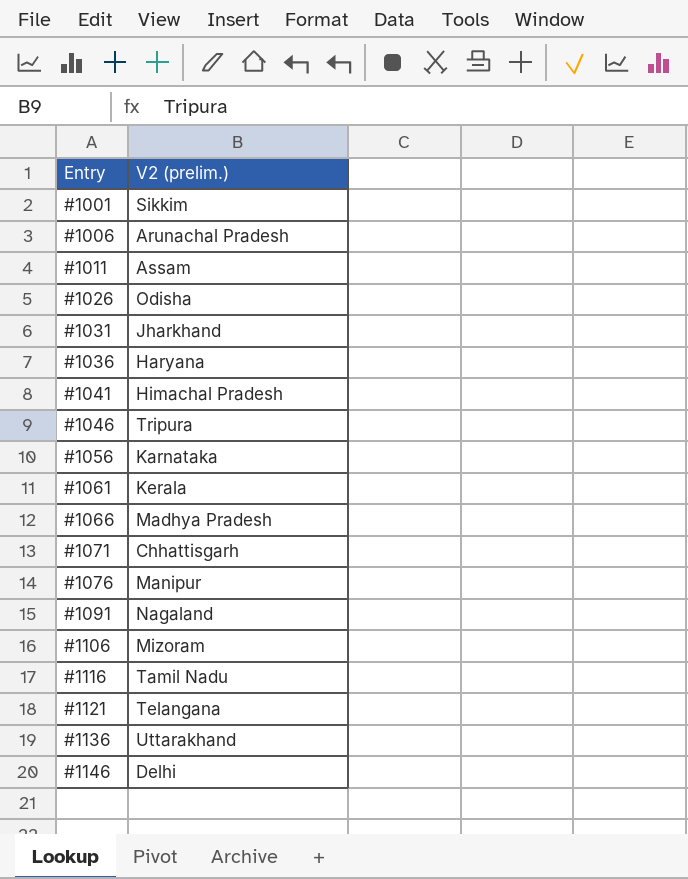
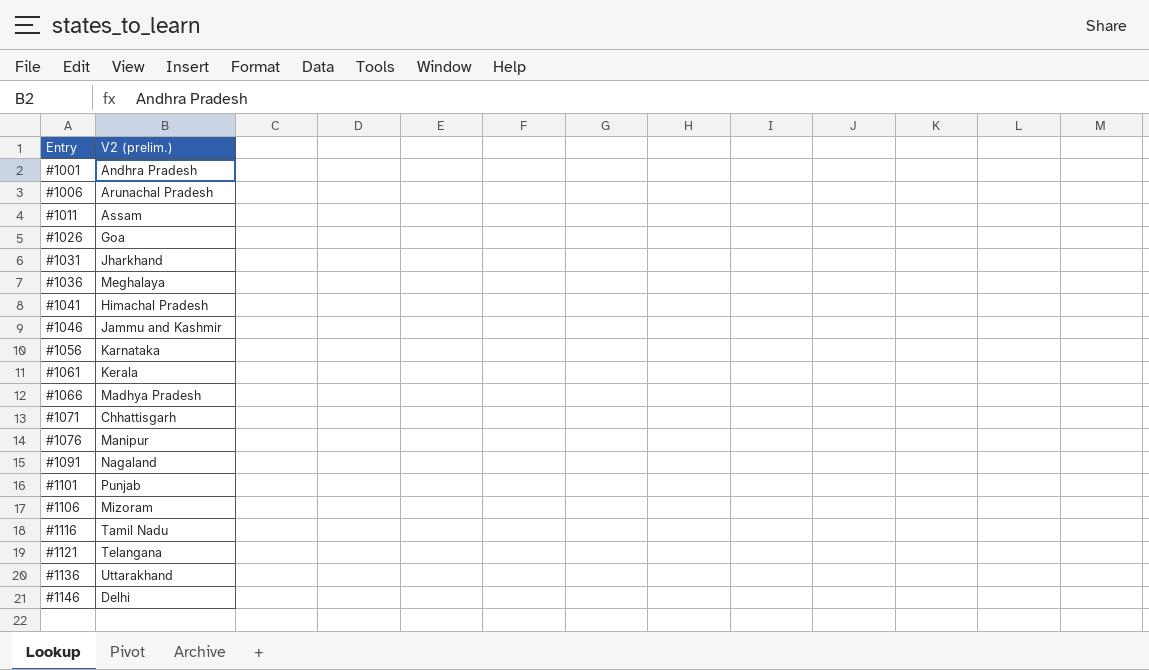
#1001 | V2 (prelim.): Sikkim -> Andhra Pradesh
#1026 | V2 (prelim.): Odisha -> Goa
#1036 | V2 (prelim.): Haryana -> Meghalaya
#1046 | V2 (prelim.): Tripura -> Jammu and Kashmir
row #1101: none -> Punjab

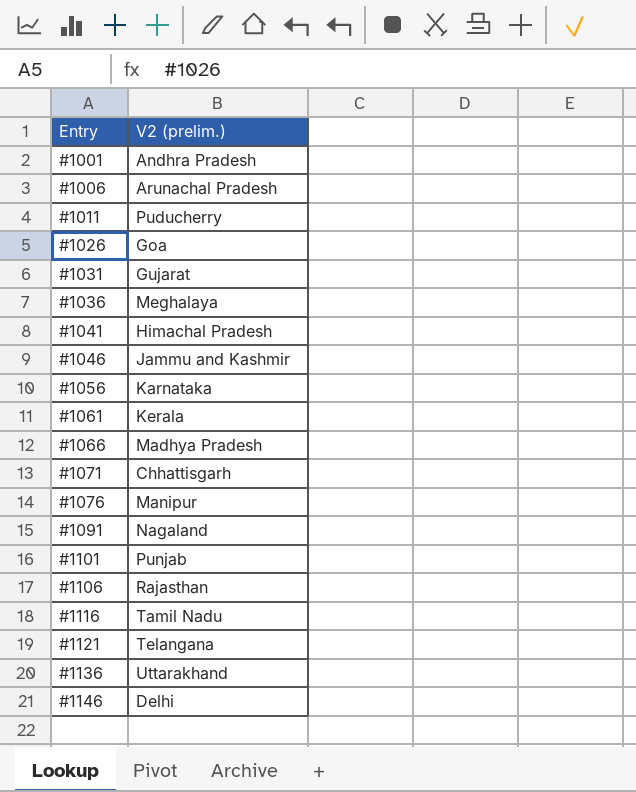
#1011 | V2 (prelim.): Assam -> Puducherry
#1031 | V2 (prelim.): Jharkhand -> Gujarat
#1106 | V2 (prelim.): Mizoram -> Rajasthan

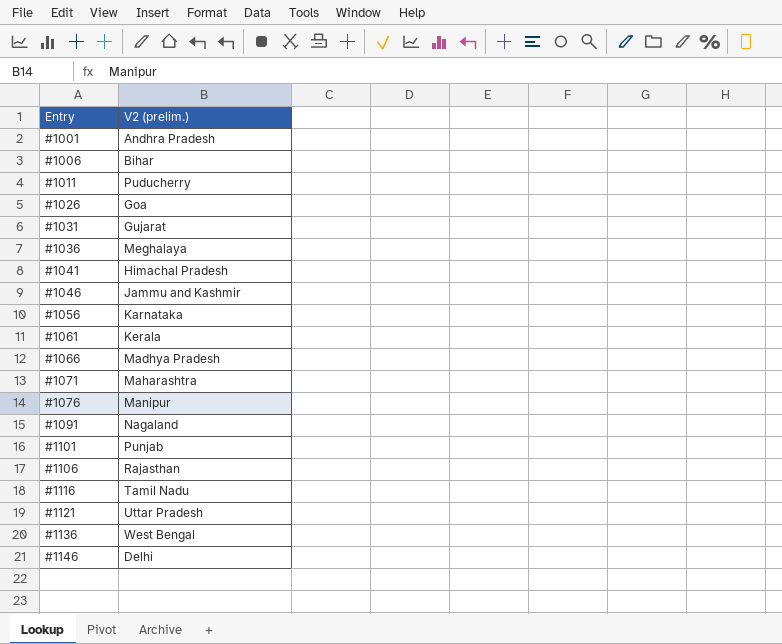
#1006 | V2 (prelim.): Arunachal Pradesh -> Bihar
#1071 | V2 (prelim.): Chhattisgarh -> Maharashtra
#1121 | V2 (prelim.): Telangana -> Uttar Pradesh
#1136 | V2 (prelim.): Uttarakhand -> West Bengal

